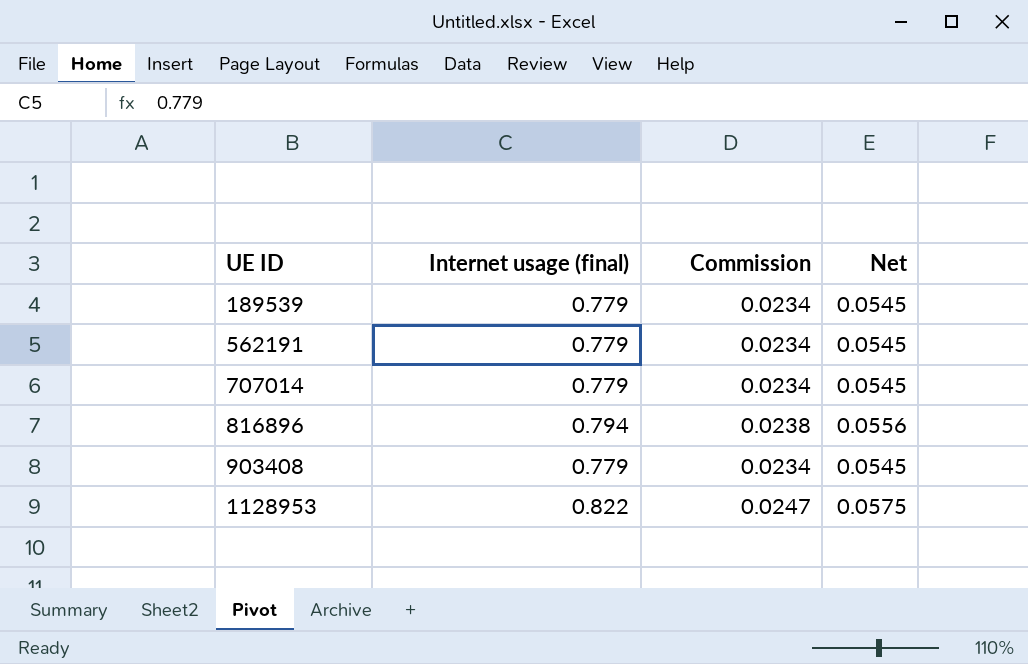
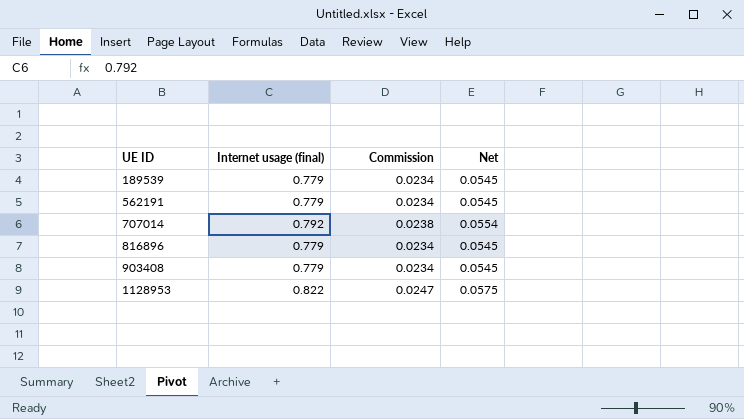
707014 | Internet usage (final): 0.779 -> 0.792
707014 | Commission: 0.0234 -> 0.0238
707014 | Net: 0.0545 -> 0.0554
816896 | Internet usage (final): 0.794 -> 0.779
816896 | Commission: 0.0238 -> 0.0234
816896 | Net: 0.0556 -> 0.0545

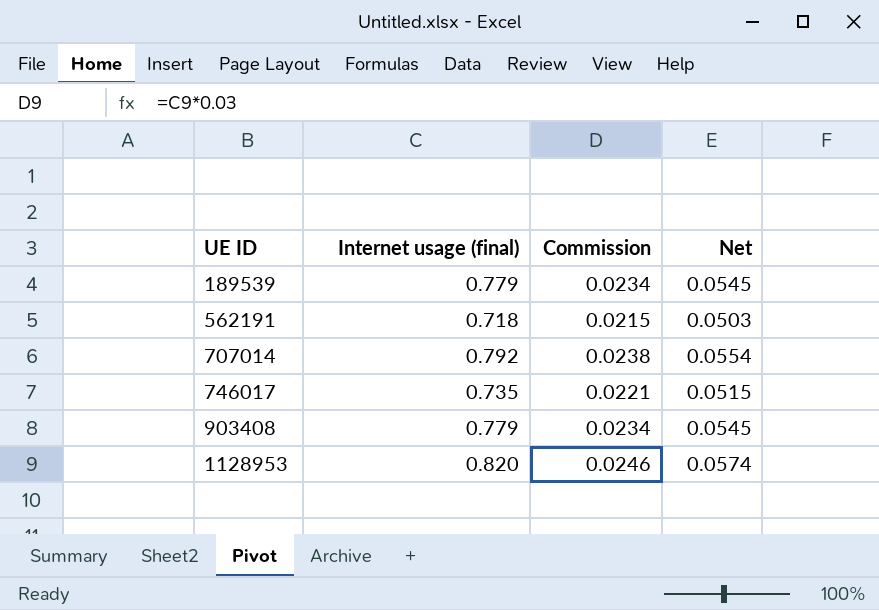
row 816896: 0.779 | 0.0234 | 0.0545 -> none
562191 | Internet usage (final): 0.779 -> 0.718
562191 | Commission: 0.0234 -> 0.0215
562191 | Net: 0.0545 -> 0.0503
row 746017: none -> 0.735 | 0.0221 | 0.0515
1128953 | Internet usage (final): 0.822 -> 0.820
1128953 | Commission: 0.0247 -> 0.0246
1128953 | Net: 0.0575 -> 0.0574

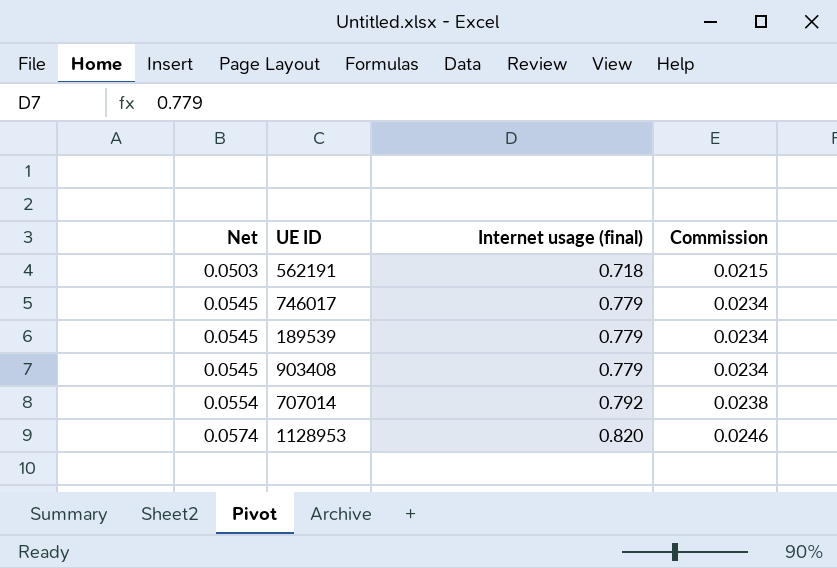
row order: UE ID ascending -> Net ascending
column Net | position: 4 -> 1
746017 | Net: 0.0515 -> 0.0545
746017 | Internet usage (final): 0.735 -> 0.779
746017 | Commission: 0.0221 -> 0.0234

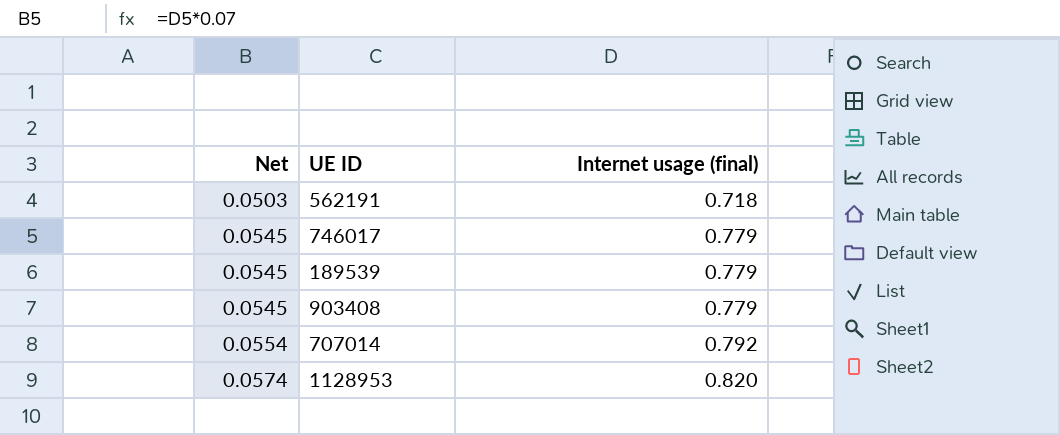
column Commission | formula: [Internet usage (final)] * 0.03 -> none

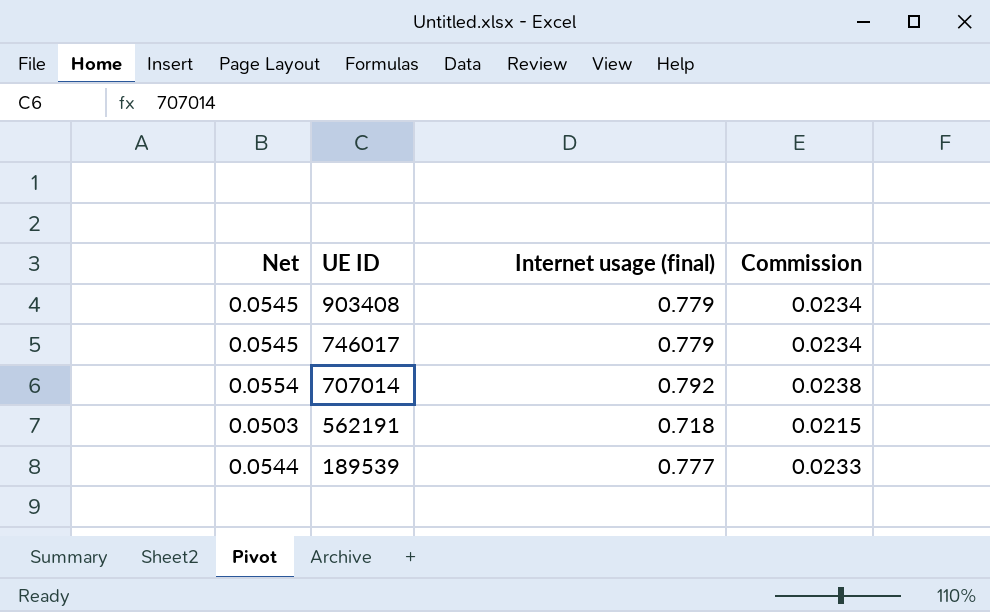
row order: Net ascending -> UE ID descending
column Commission | formula: none -> [Internet usage (final)] * 0.03
row 1128953: 0.0574 | 0.820 -> none
189539 | Net: 0.0545 -> 0.0544
189539 | Internet usage (final): 0.779 -> 0.777

